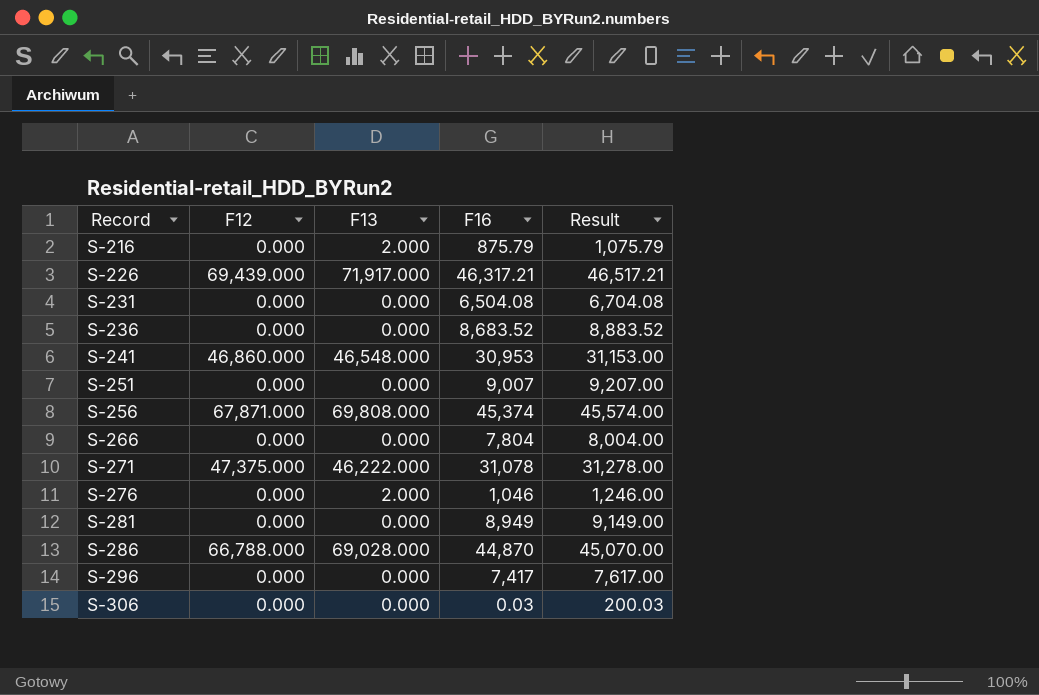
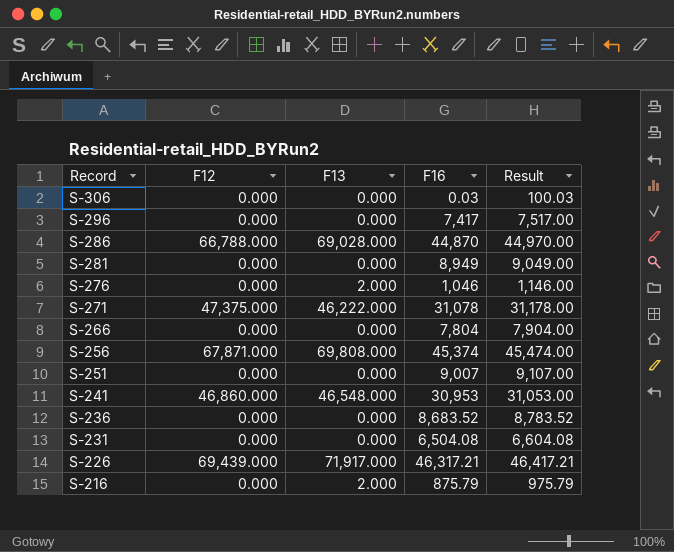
row order: Record ascending -> Record descending
column Result | formula: [F16] + 200 -> [F16] + 100

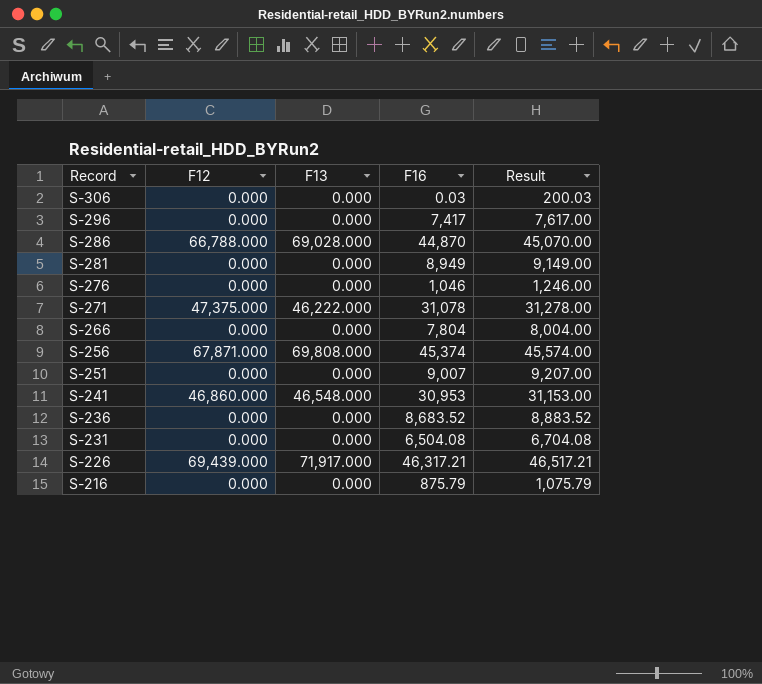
column Result | formula: [F16] + 100 -> [F16] + 200
S-276 | F13: 2.000 -> 0.000
S-216 | F13: 2.000 -> 0.000

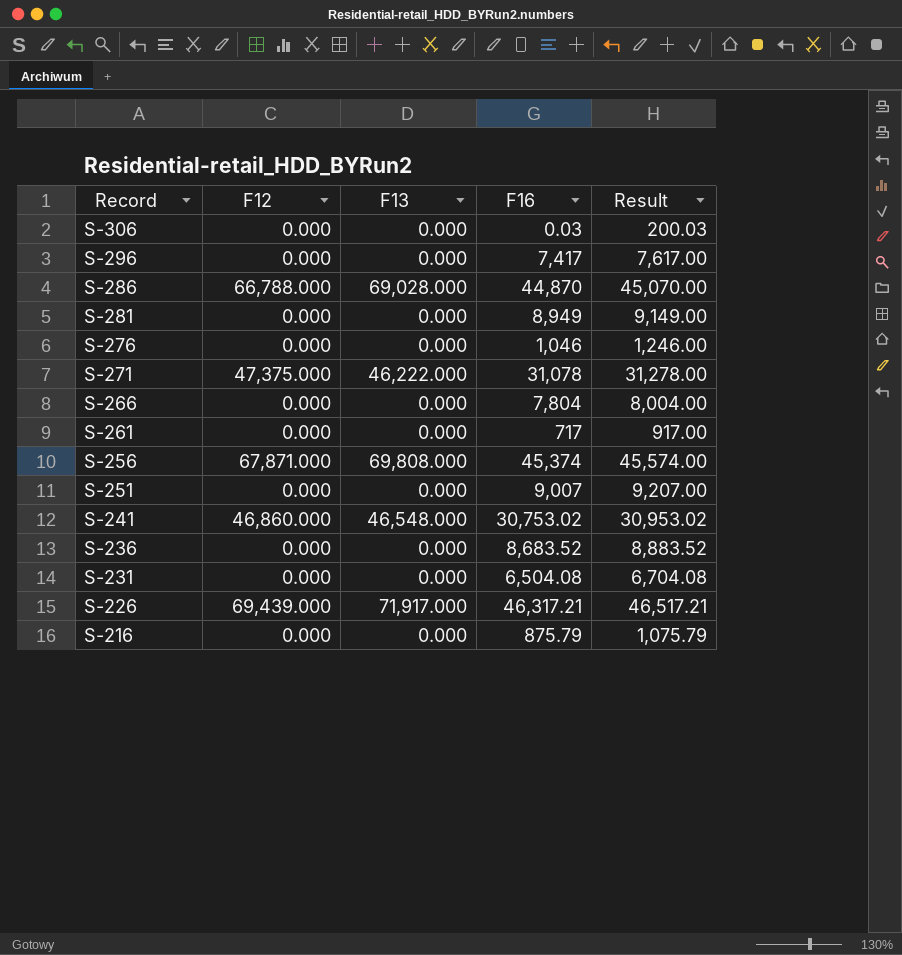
row S-261: none -> 0.000 | 0.000 | 717 | 917.00
S-241 | F16: 30,953 -> 30,753.02
S-241 | Result: 31,153.00 -> 30,953.02

